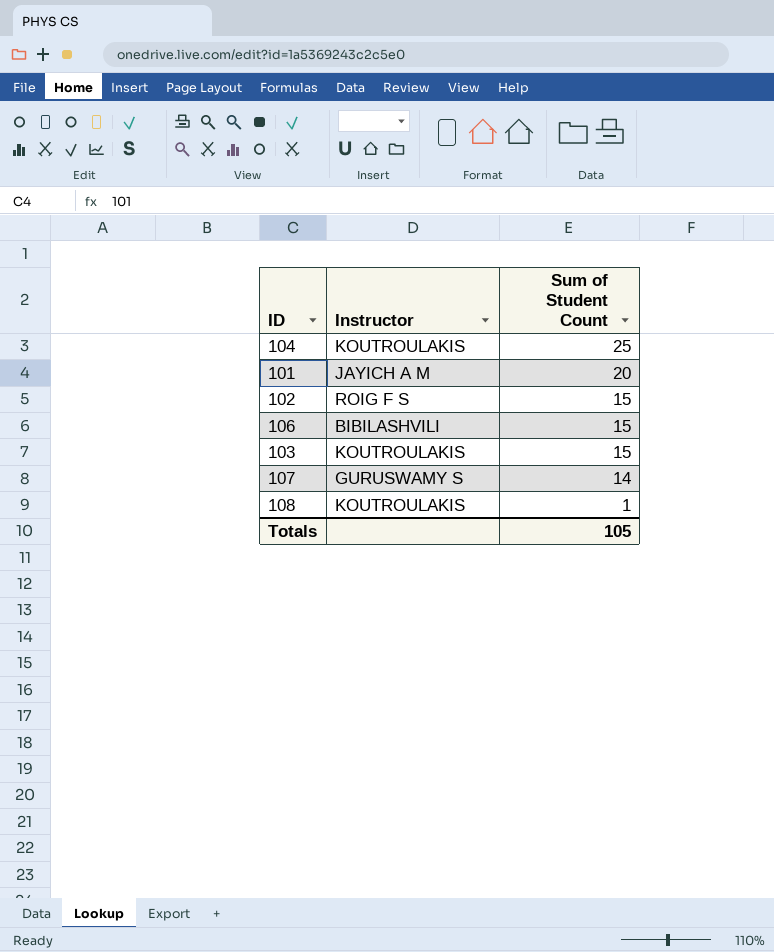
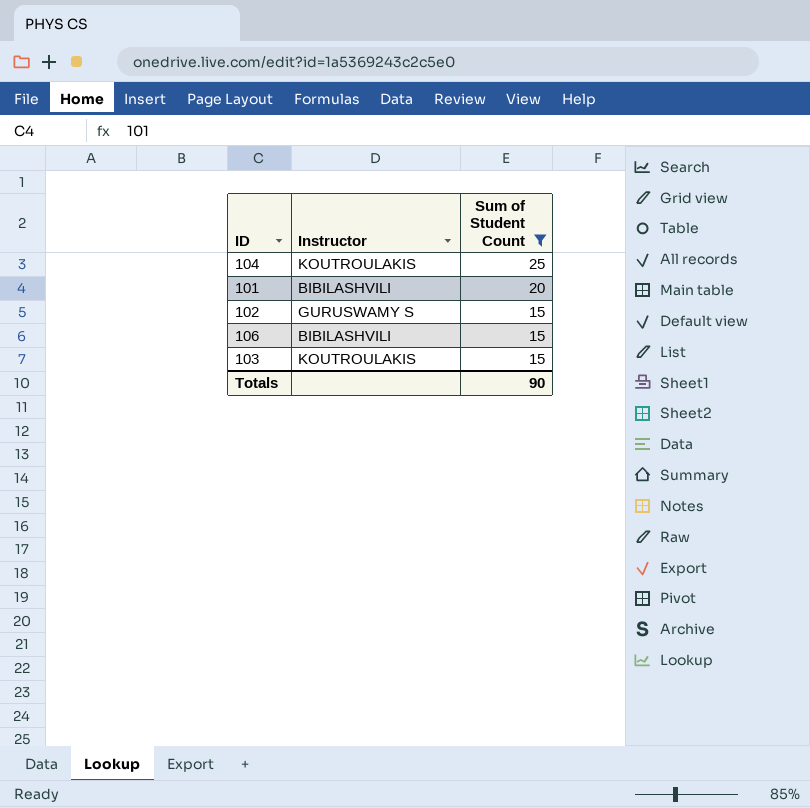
filter: none -> Sum of Student Count >= 15
101 | Instructor: JAYICH A M -> BIBILASHVILI
102 | Instructor: ROIG F S -> GURUSWAMY S
Totals | Sum of Student Count: 105 -> 90

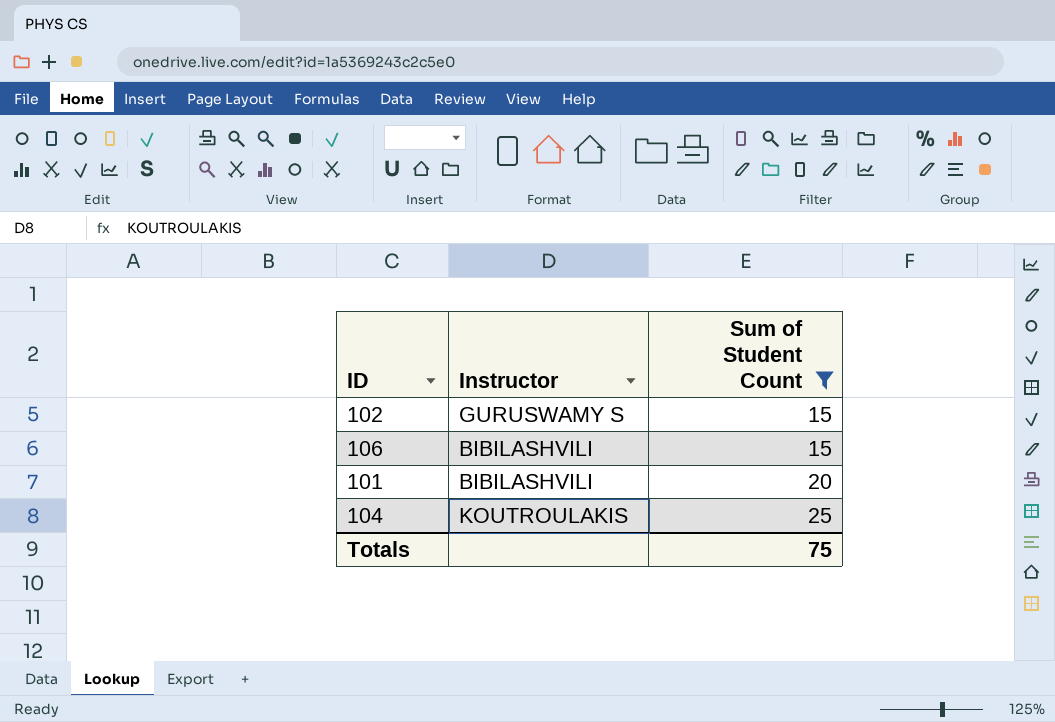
row order: Sum of Student Count descending -> Sum of Student Count ascending
row 103: KOUTROULAKIS | 15 -> none
Totals | Sum of Student Count: 90 -> 75

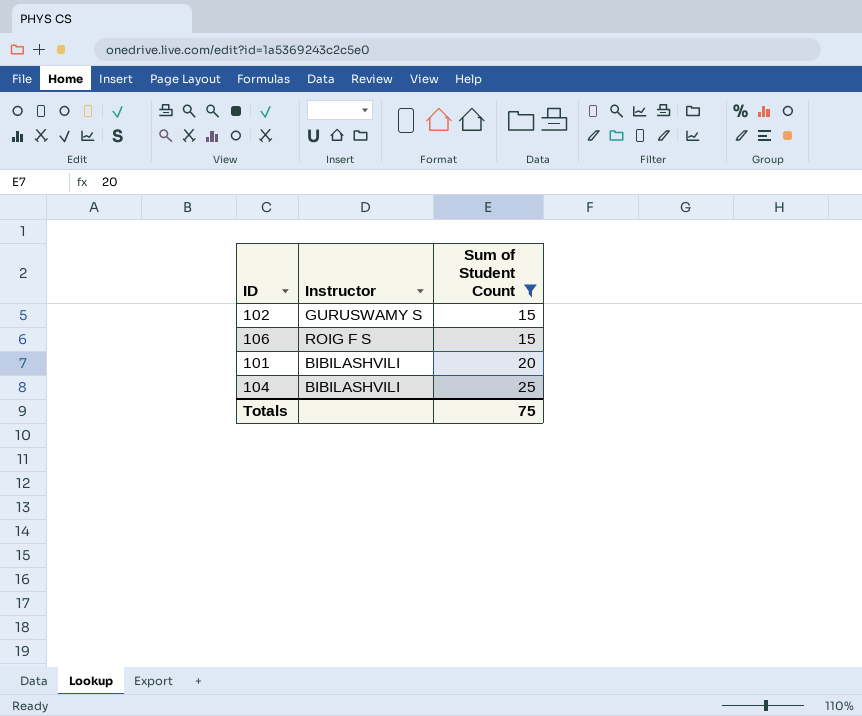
106 | Instructor: BIBILASHVILI -> ROIG F S
104 | Instructor: KOUTROULAKIS -> BIBILASHVILI

